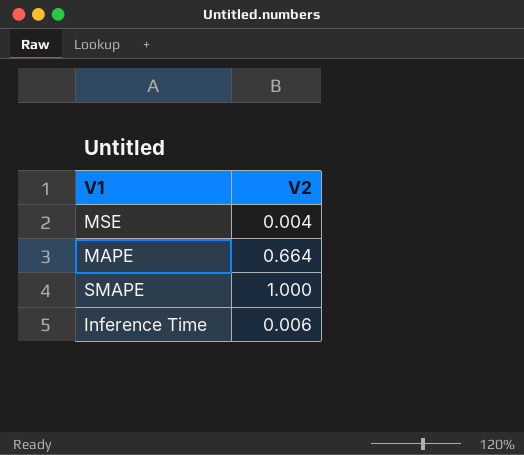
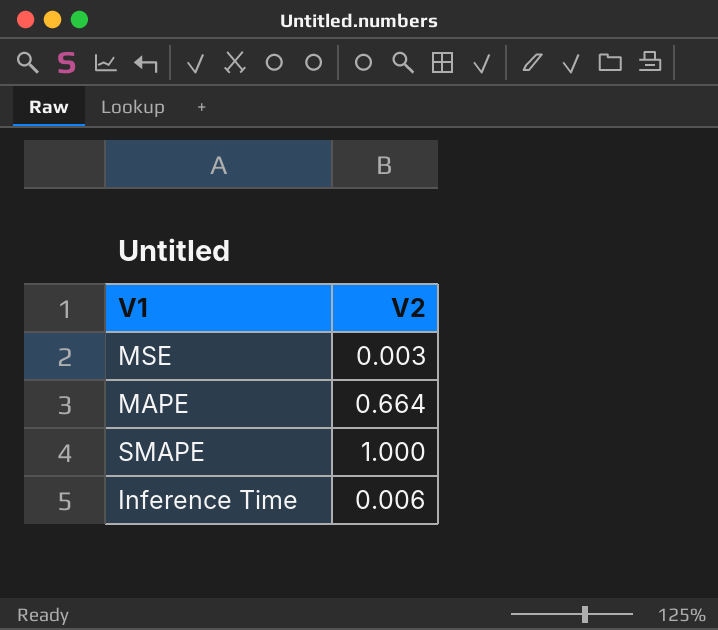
MSE | V2: 0.004 -> 0.003

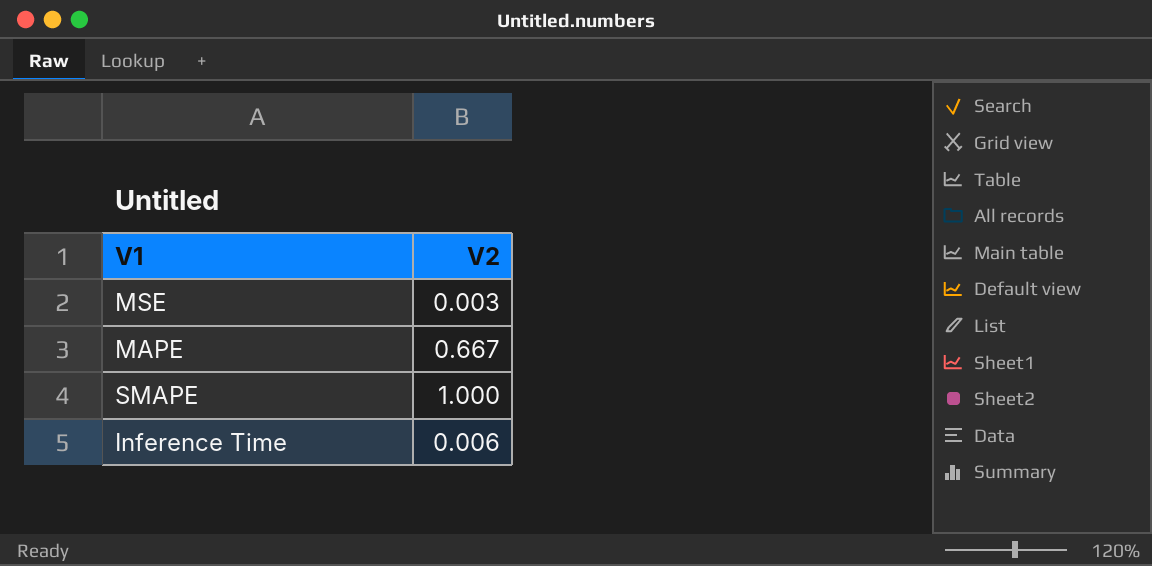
MAPE | V2: 0.664 -> 0.667

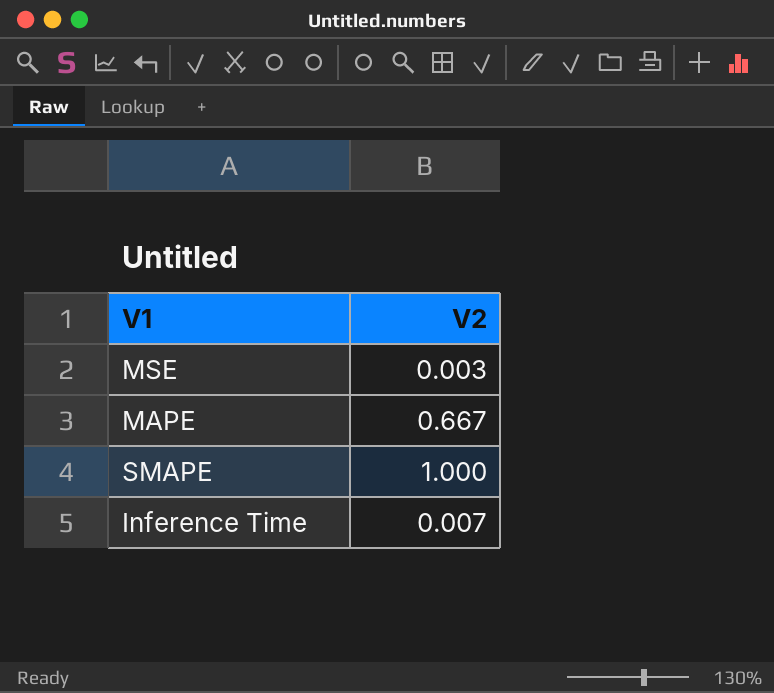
Inference Time | V2: 0.006 -> 0.007

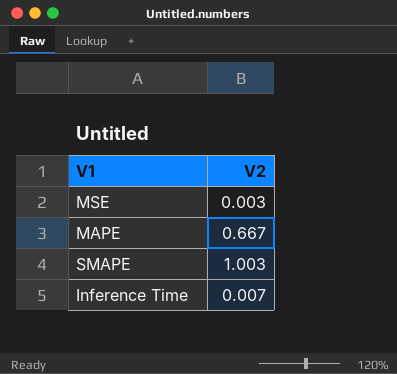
SMAPE | V2: 1.000 -> 1.003

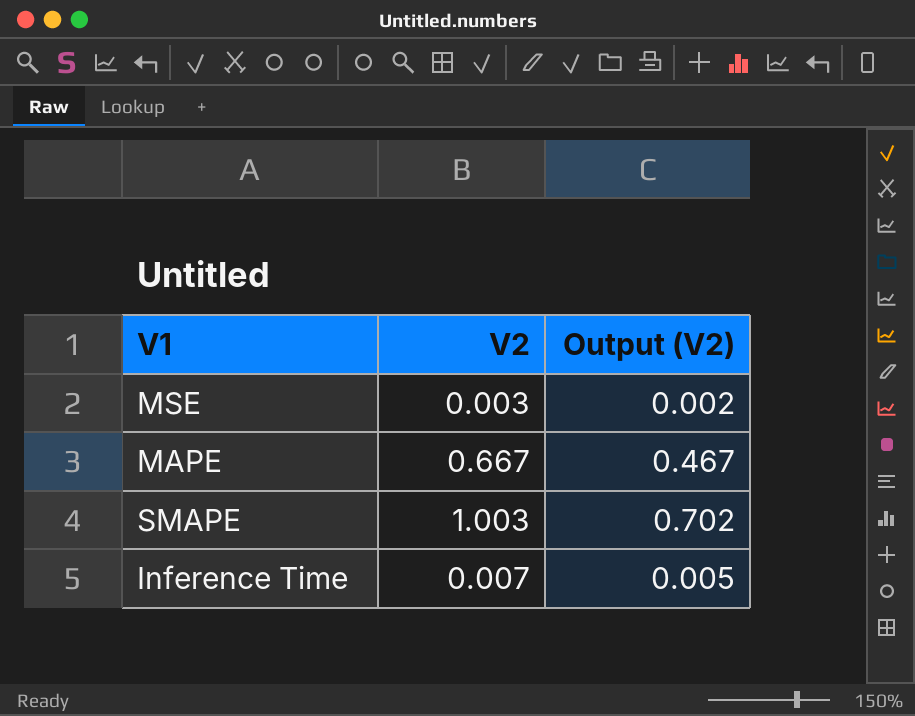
column Output (V2) | formula: none -> [V2] * 0.7

